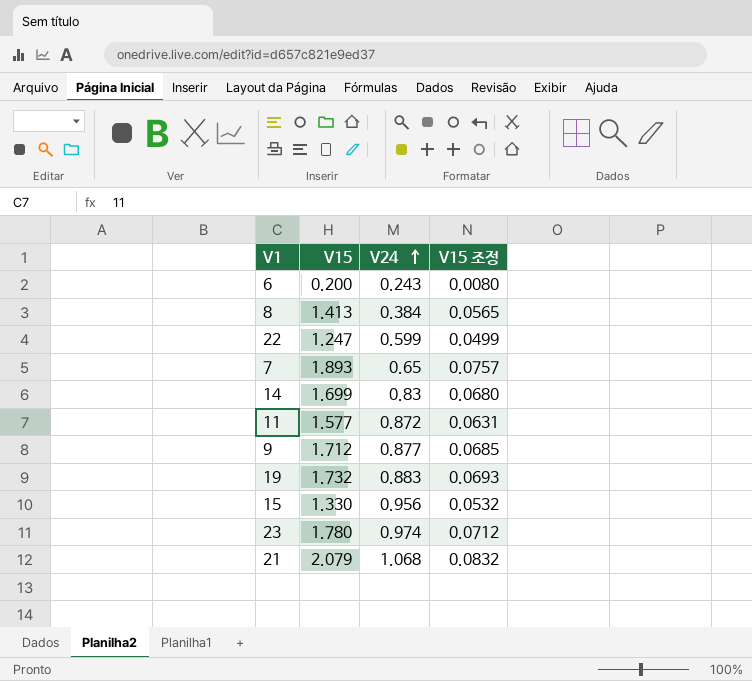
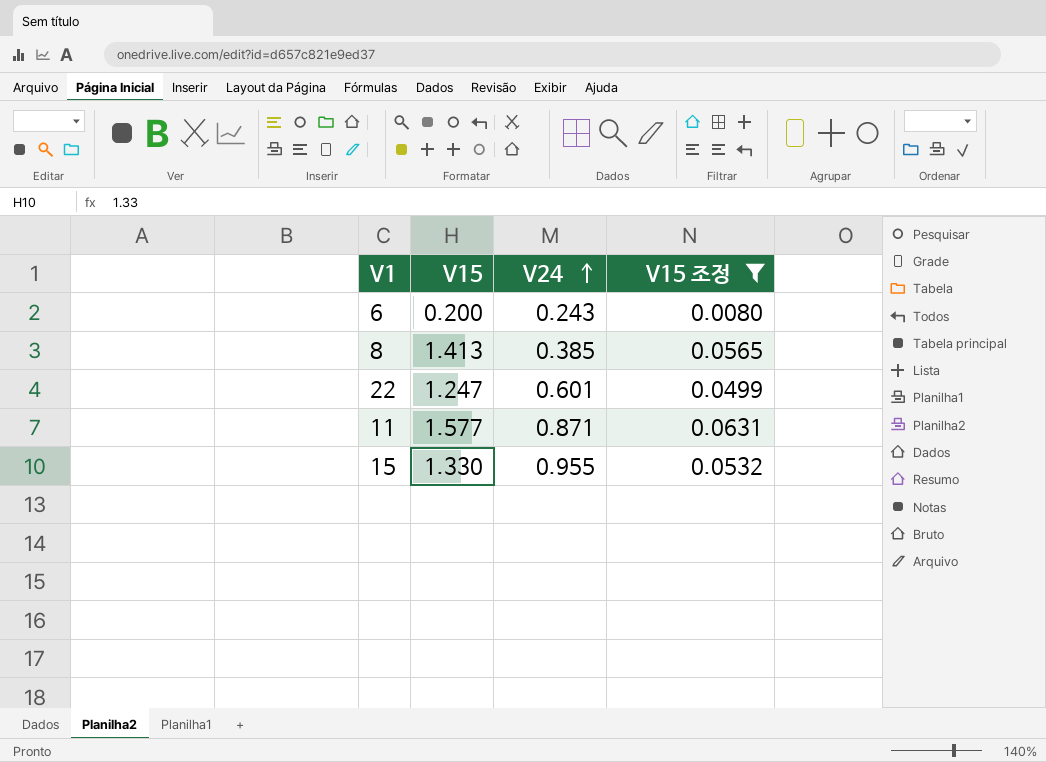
filter: none -> V15 조정 <= 0.0631
8 | V24: 0.384 -> 0.385
22 | V24: 0.599 -> 0.601
11 | V24: 0.872 -> 0.871
15 | V24: 0.956 -> 0.955

